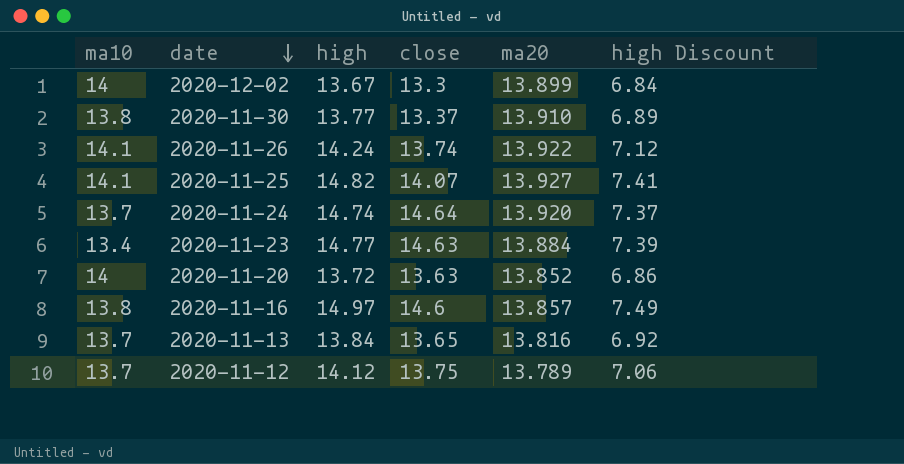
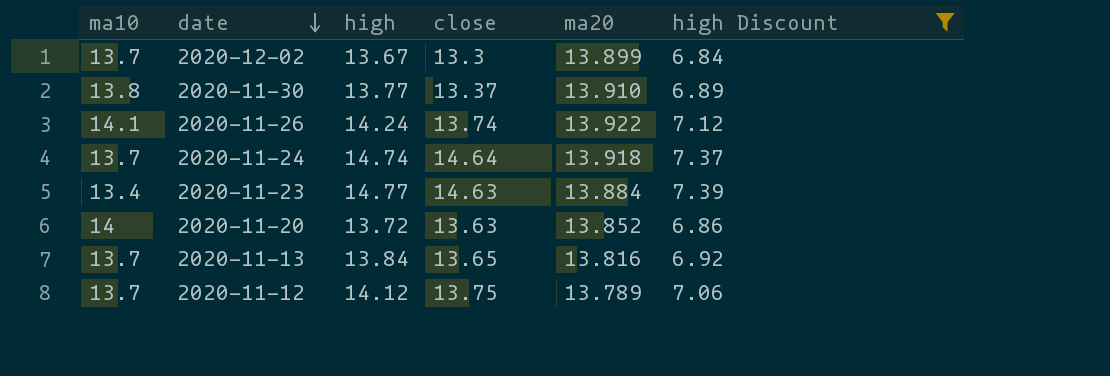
filter: none -> high Discount <= 7.39
2020-12-02 | ma10: 14 -> 13.7
2020-11-24 | ma20: 13.920 -> 13.918

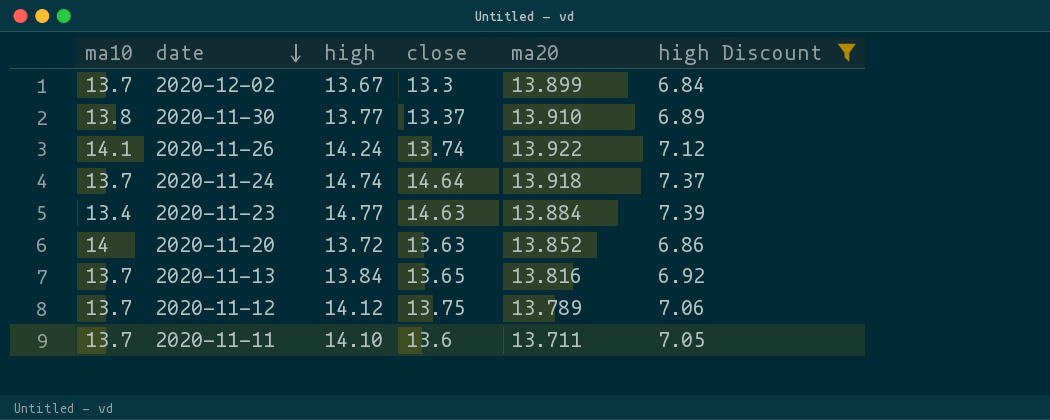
row 2020-11-11: none -> 13.7 | 14.10 | 13.6 | 13.711 | 7.05

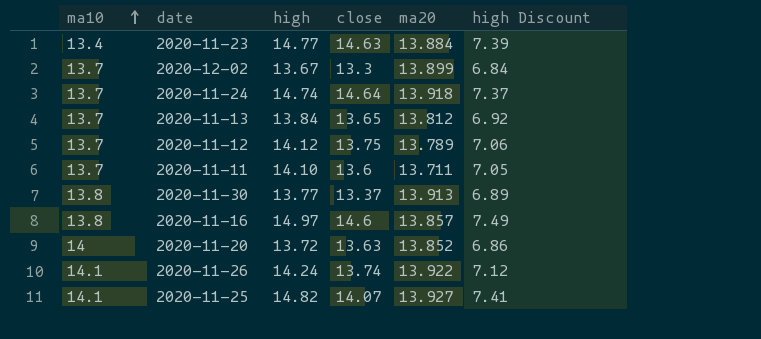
filter: high Discount <= 7.39 -> none
row order: date descending -> ma10 ascending
2020-11-13 | ma20: 13.816 -> 13.812
2020-11-30 | ma20: 13.910 -> 13.913

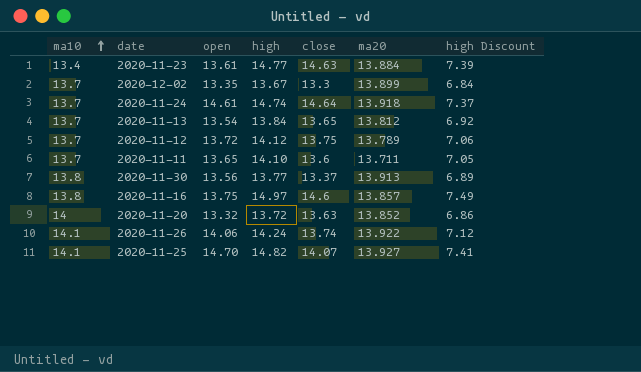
column open | position: none -> 3

